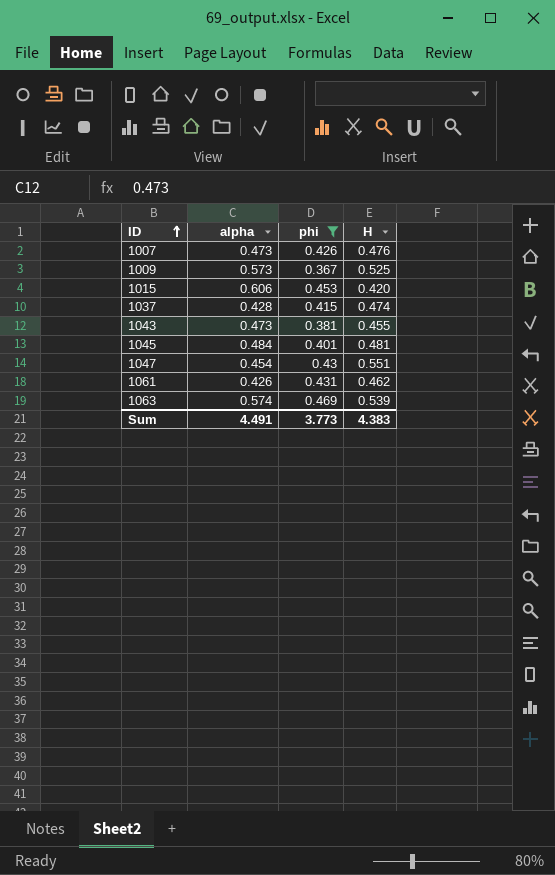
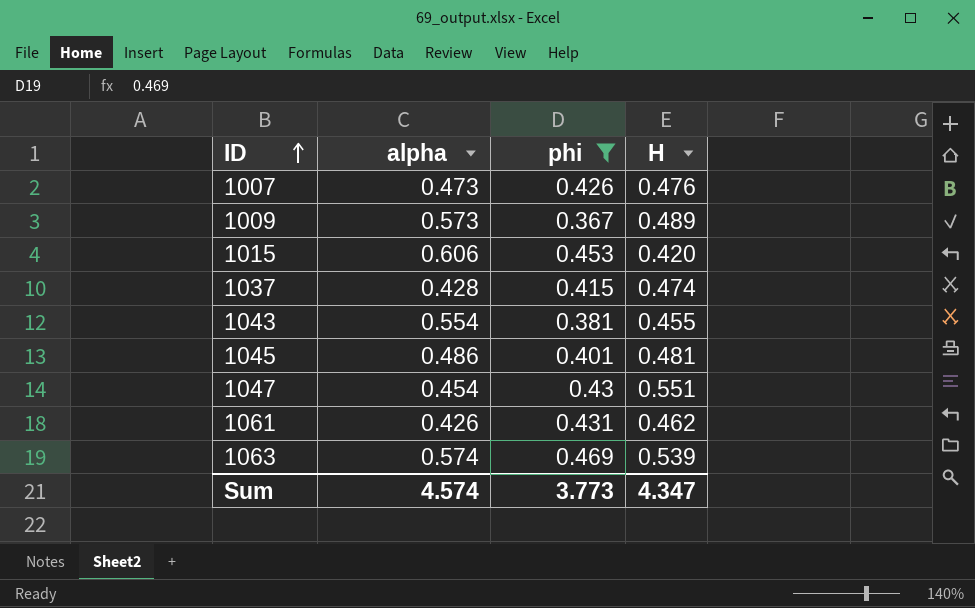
1009 | H: 0.525 -> 0.489
1043 | alpha: 0.473 -> 0.554
1045 | alpha: 0.484 -> 0.486
Sum | alpha: 4.491 -> 4.574
Sum | H: 4.383 -> 4.347

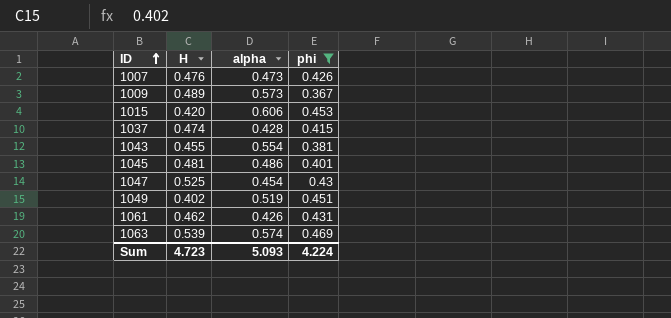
column H | position: 4 -> 2
1047 | H: 0.551 -> 0.525
row 1049: none -> 0.402 | 0.519 | 0.451
Sum | H: 4.347 -> 4.723
Sum | alpha: 4.574 -> 5.093
Sum | phi: 3.773 -> 4.224

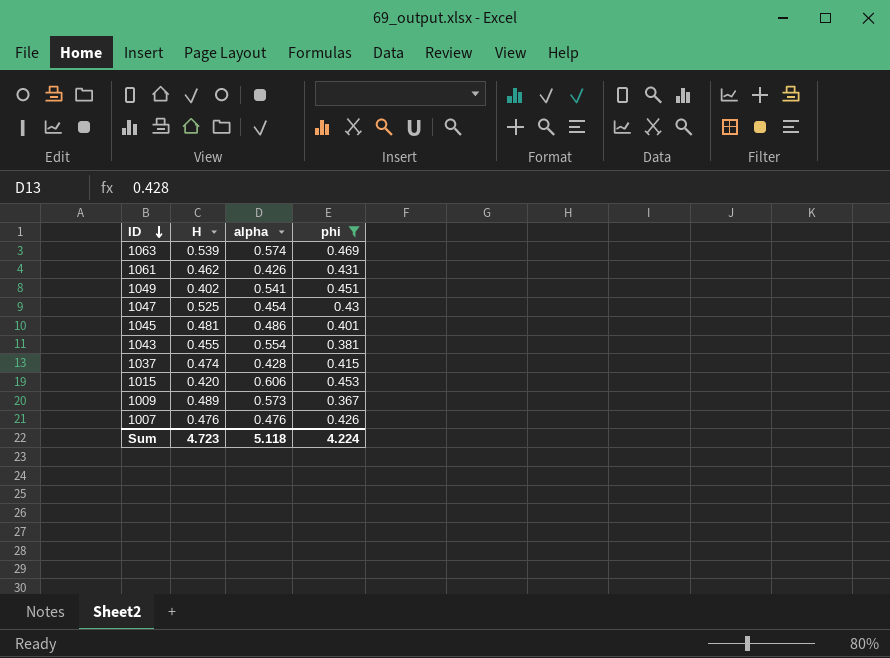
row order: ID ascending -> ID descending
1049 | alpha: 0.519 -> 0.541
1007 | alpha: 0.473 -> 0.476
Sum | alpha: 5.093 -> 5.118

